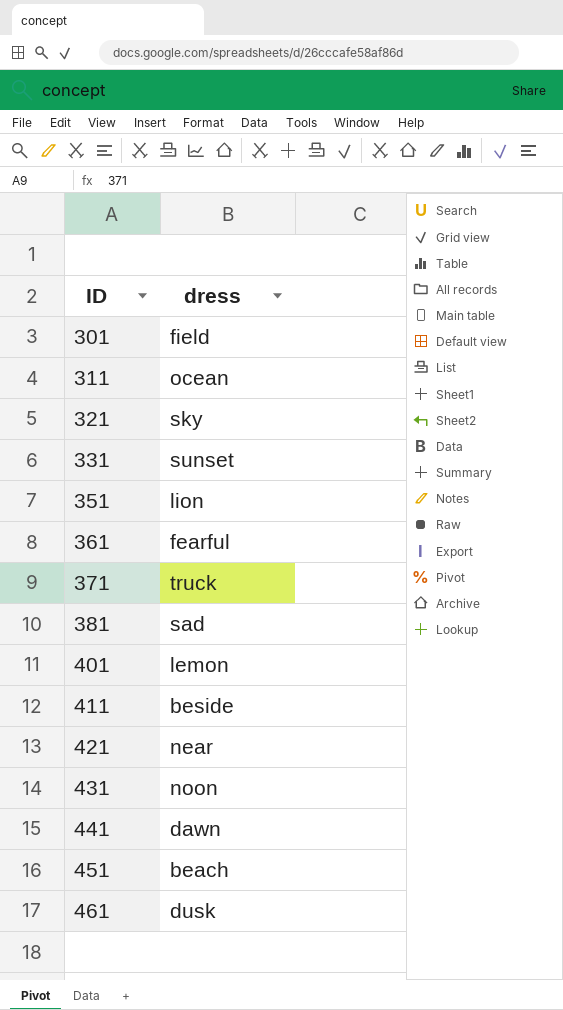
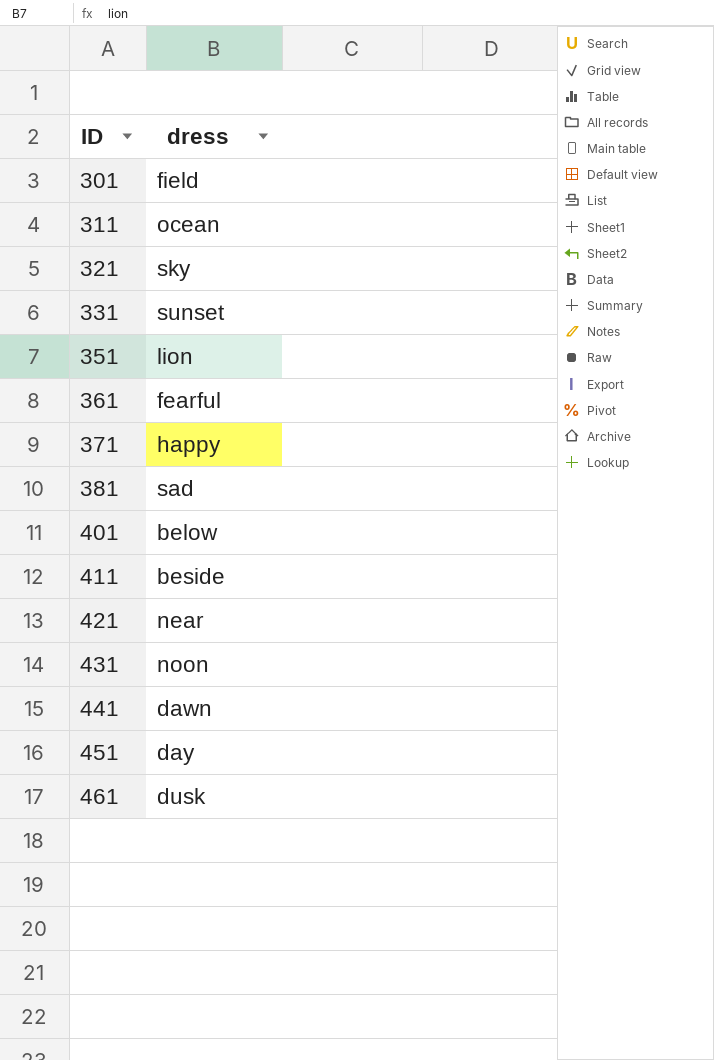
371 | dress: truck -> happy
401 | dress: lemon -> below
451 | dress: beach -> day

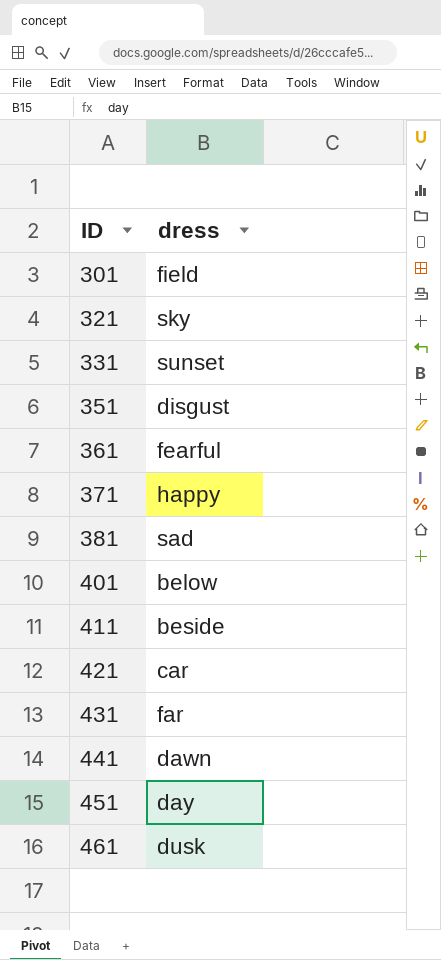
row 311: ocean -> none
351 | dress: lion -> disgust
421 | dress: near -> car
431 | dress: noon -> far

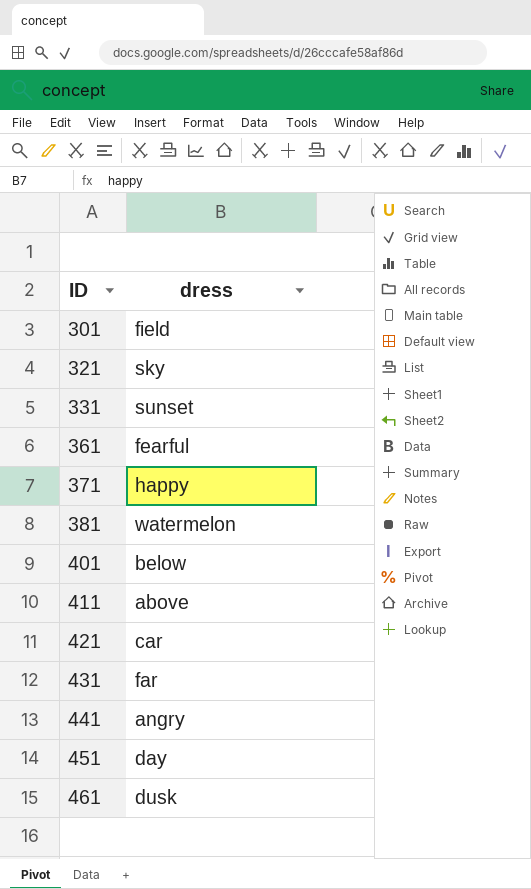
row 351: disgust -> none
381 | dress: sad -> watermelon
411 | dress: beside -> above
441 | dress: dawn -> angry

